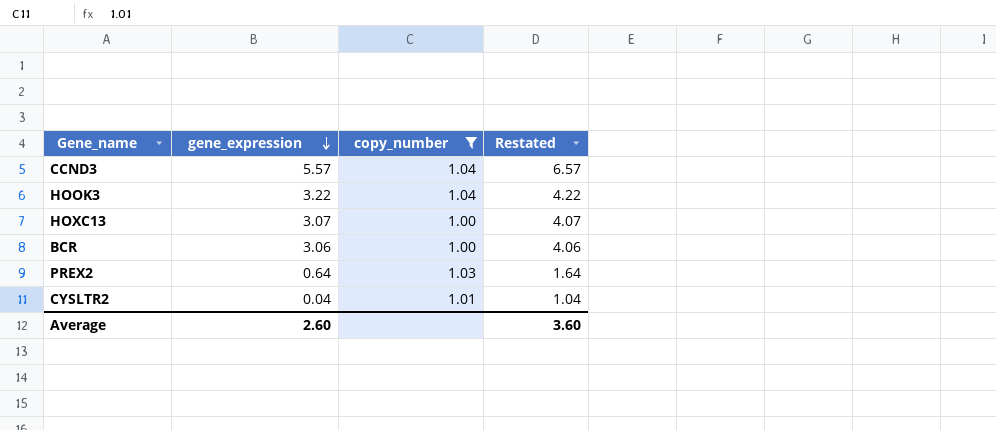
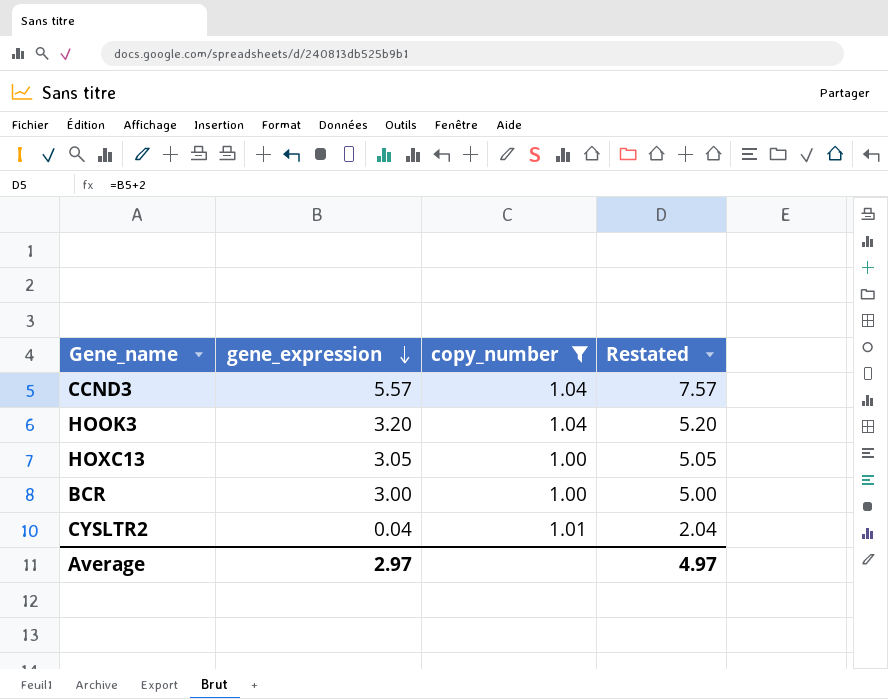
column Restated | formula: [gene_expression] + 1 -> [gene_expression] + 2
row PREX2: 0.64 | 1.03 | 1.64 -> none
HOOK3 | gene_expression: 3.22 -> 3.20
HOXC13 | gene_expression: 3.07 -> 3.05
BCR | gene_expression: 3.06 -> 3.00
Average | gene_expression: 2.60 -> 2.97
Average | Restated: 3.60 -> 4.97

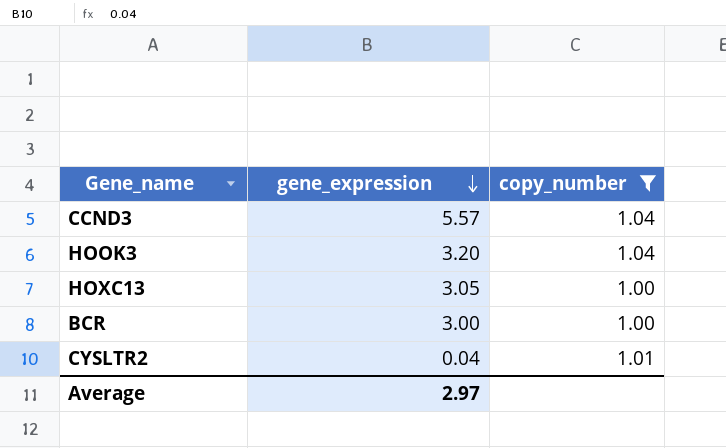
column Restated | formula: [gene_expression] + 2 -> none

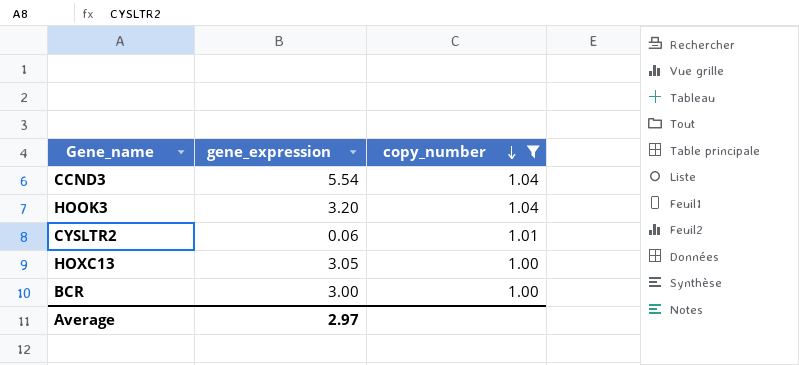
row order: gene_expression descending -> copy_number descending
CCND3 | gene_expression: 5.57 -> 5.54
CYSLTR2 | gene_expression: 0.04 -> 0.06

